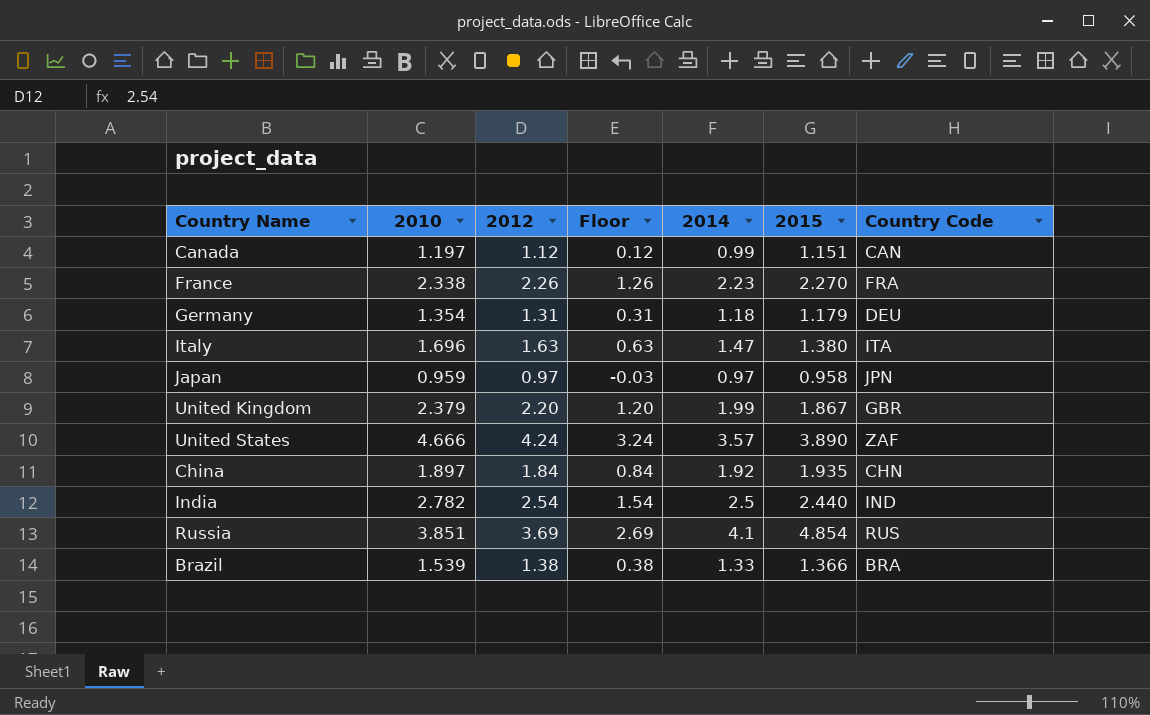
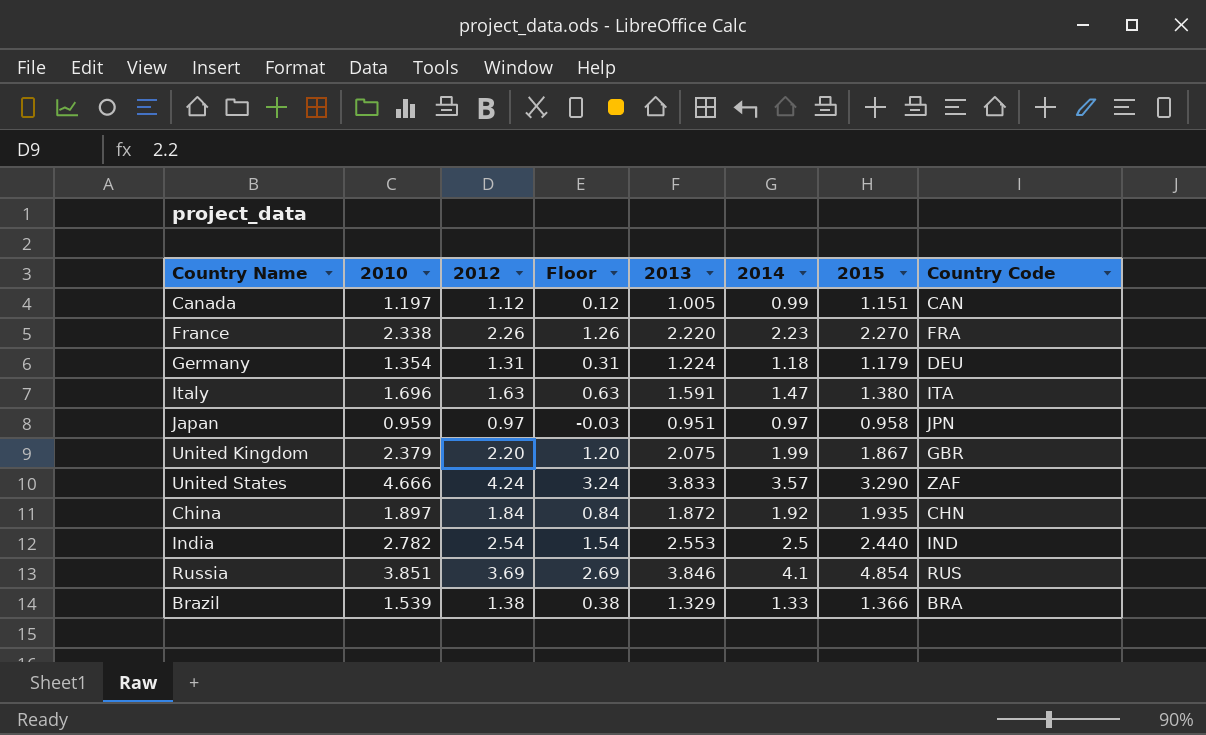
column 2013 | position: none -> 5
United States | 2015: 3.890 -> 3.290

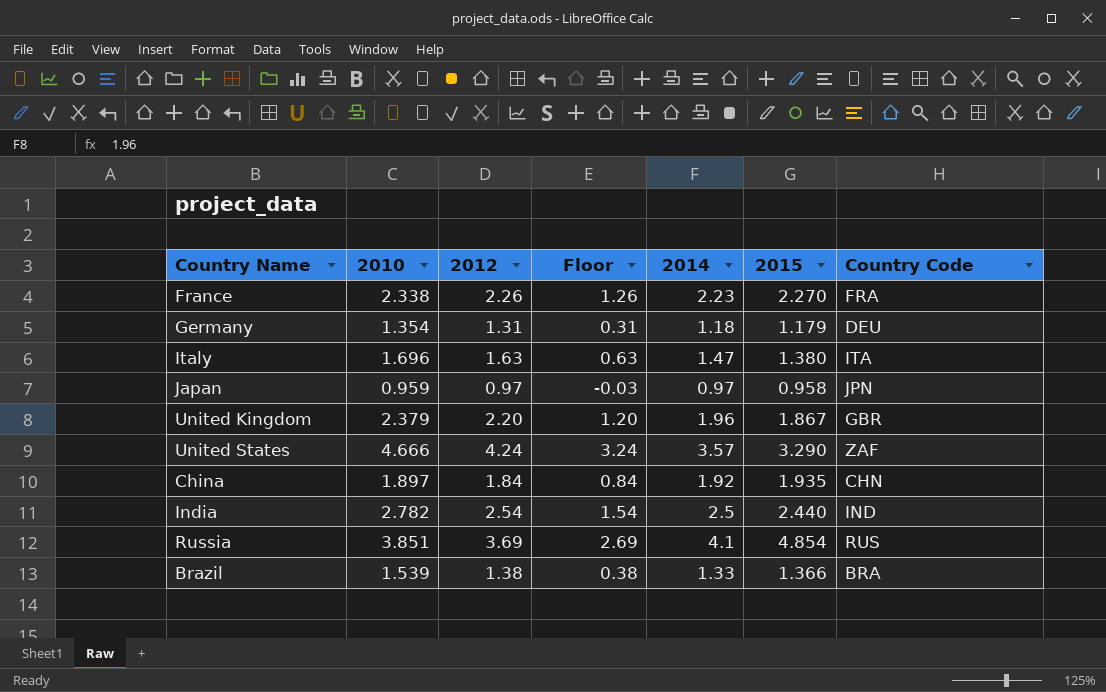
column 2013 | position: 5 -> none
row Canada: 1.197 | 1.12 | 0.12 | 1.005 | 0.99 | 1.151 | CAN -> none
United Kingdom | 2014: 1.99 -> 1.96

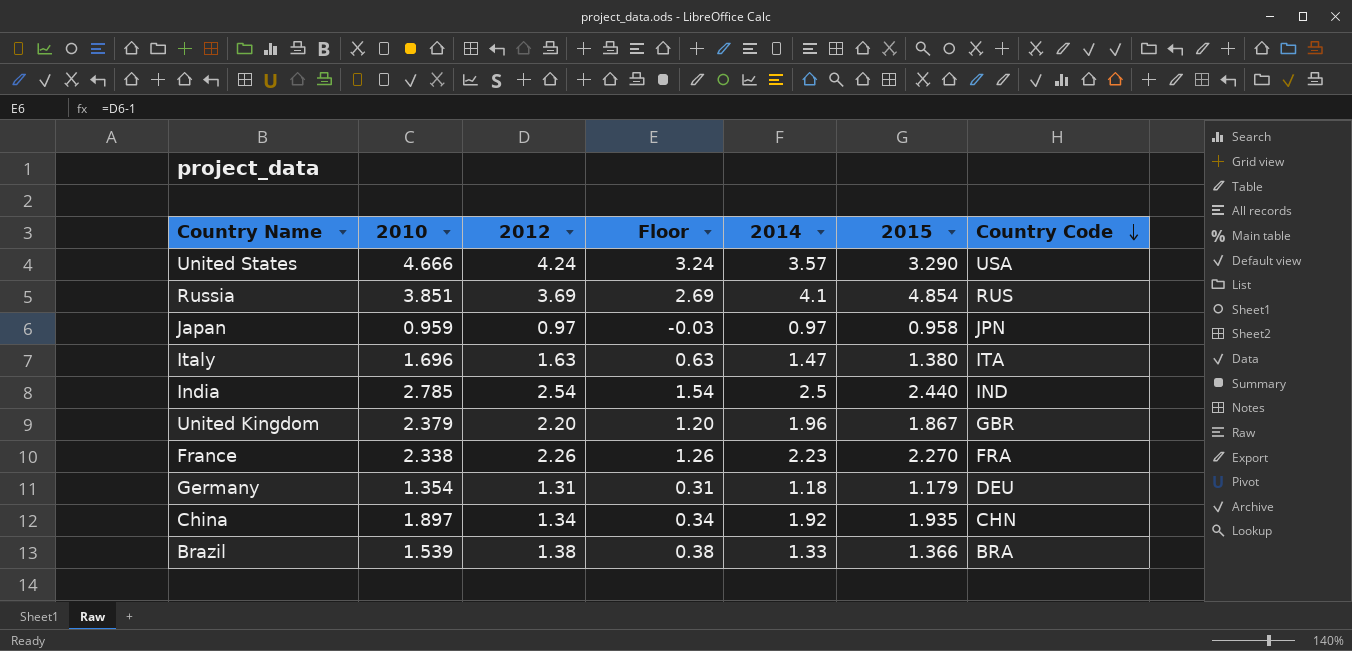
row order: none -> Country Code descending
United States | Country Code: ZAF -> USA
India | 2010: 2.782 -> 2.785
China | 2012: 1.84 -> 1.34
China | Floor: 0.84 -> 0.34

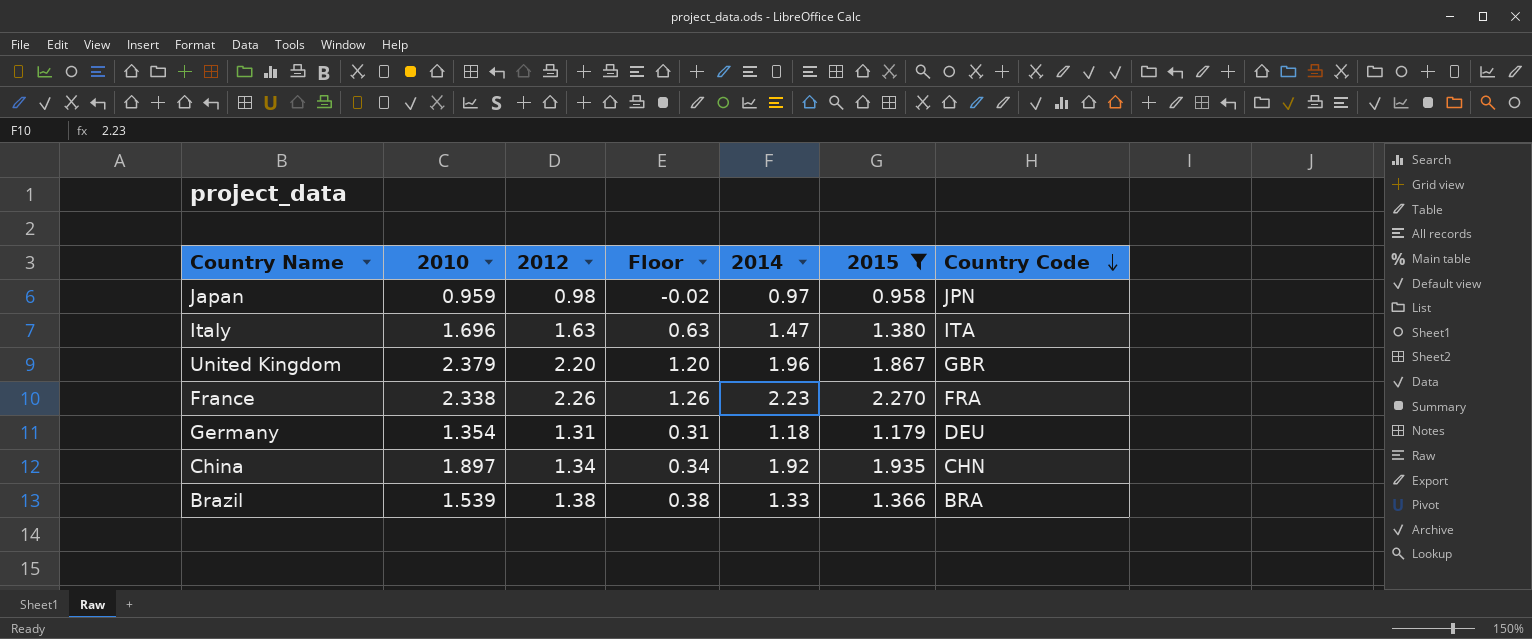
filter: none -> 2015 <= 2.270
Japan | 2012: 0.97 -> 0.98
Japan | Floor: -0.03 -> -0.02

